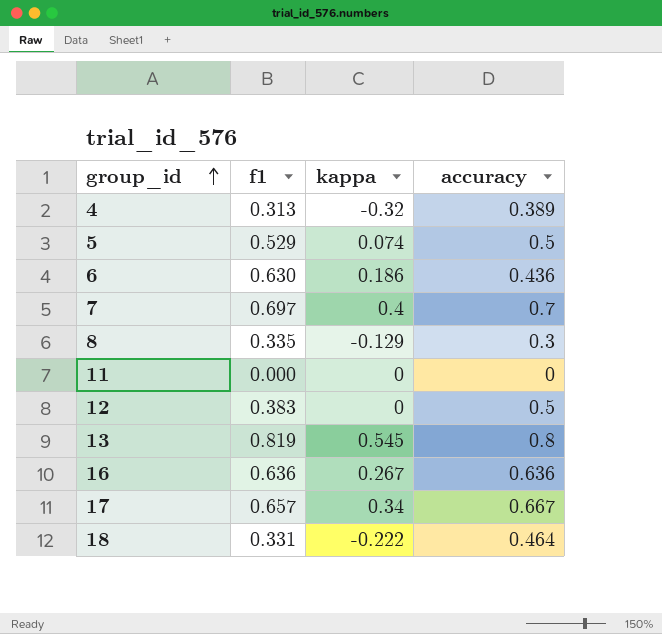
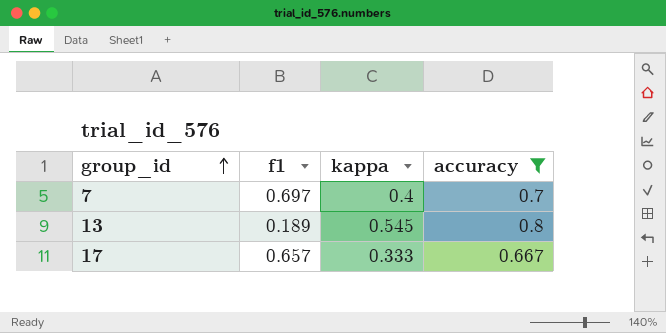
filter: none -> accuracy >= 0.667
13 | f1: 0.819 -> 0.189
17 | kappa: 0.34 -> 0.333

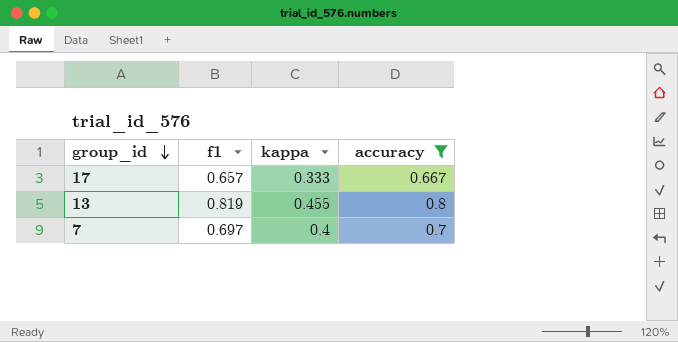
row order: group_id ascending -> group_id descending
13 | f1: 0.189 -> 0.819
13 | kappa: 0.545 -> 0.455

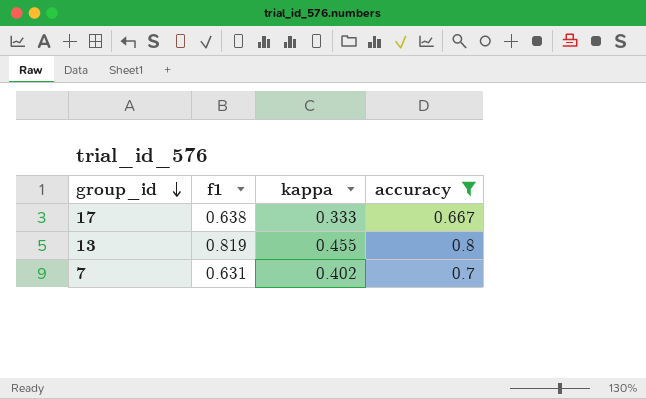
17 | f1: 0.657 -> 0.638
7 | f1: 0.697 -> 0.631
7 | kappa: 0.4 -> 0.402

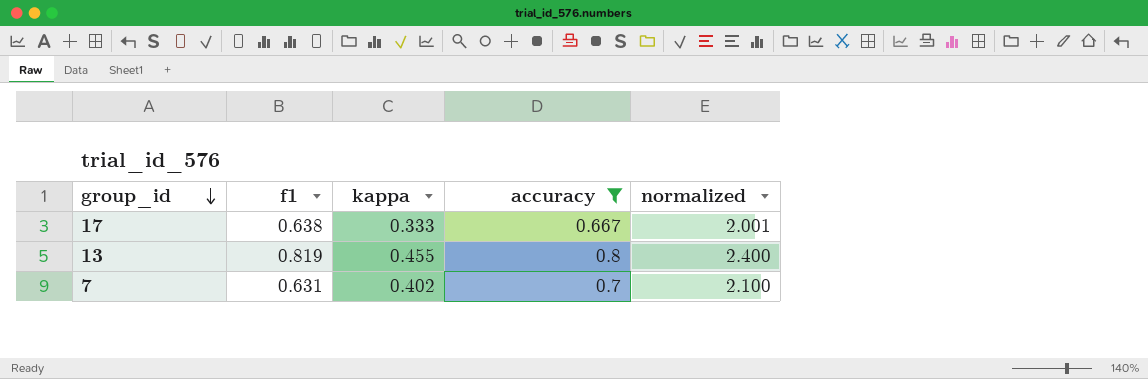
column normalized | formula: none -> [accuracy] * 3

